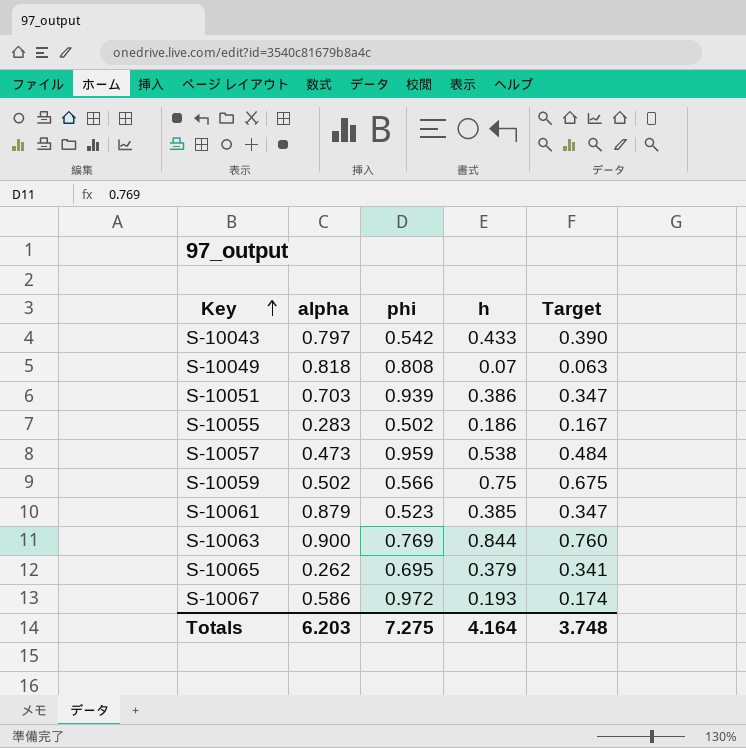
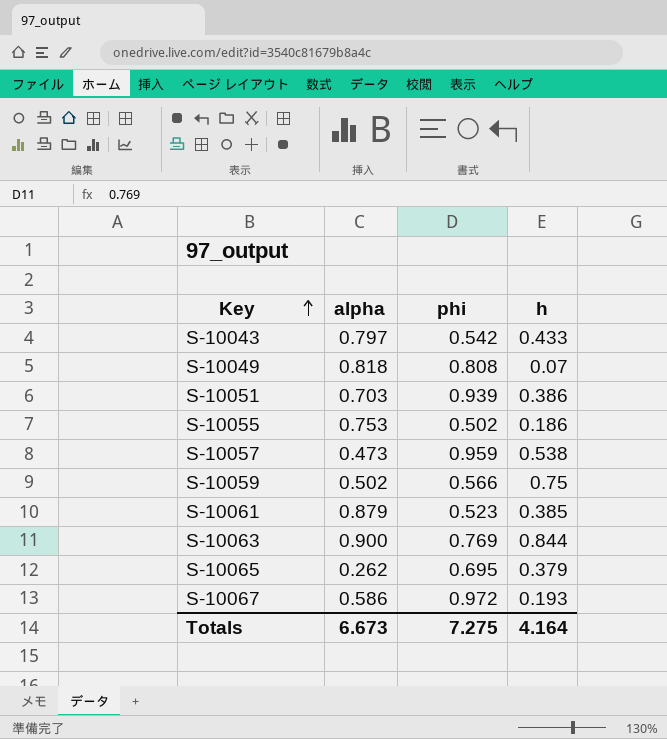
column Target | formula: [h] * 0.9 -> none
S-10055 | alpha: 0.283 -> 0.753
Totals | alpha: 6.203 -> 6.673

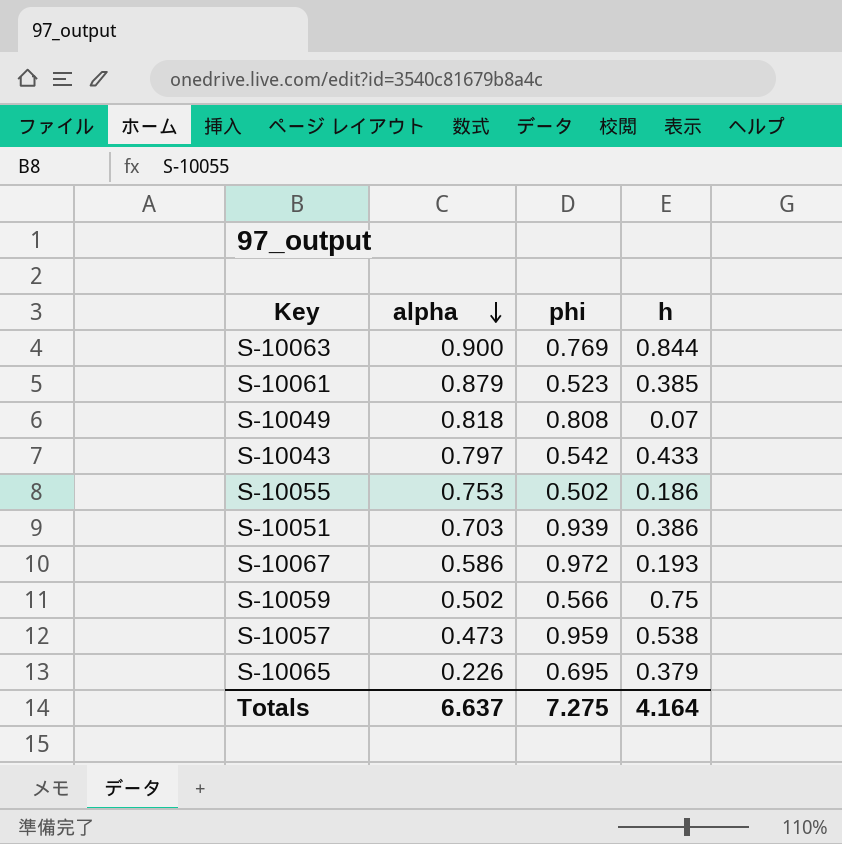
row order: Key ascending -> alpha descending
S-10065 | alpha: 0.262 -> 0.226
Totals | alpha: 6.673 -> 6.637

